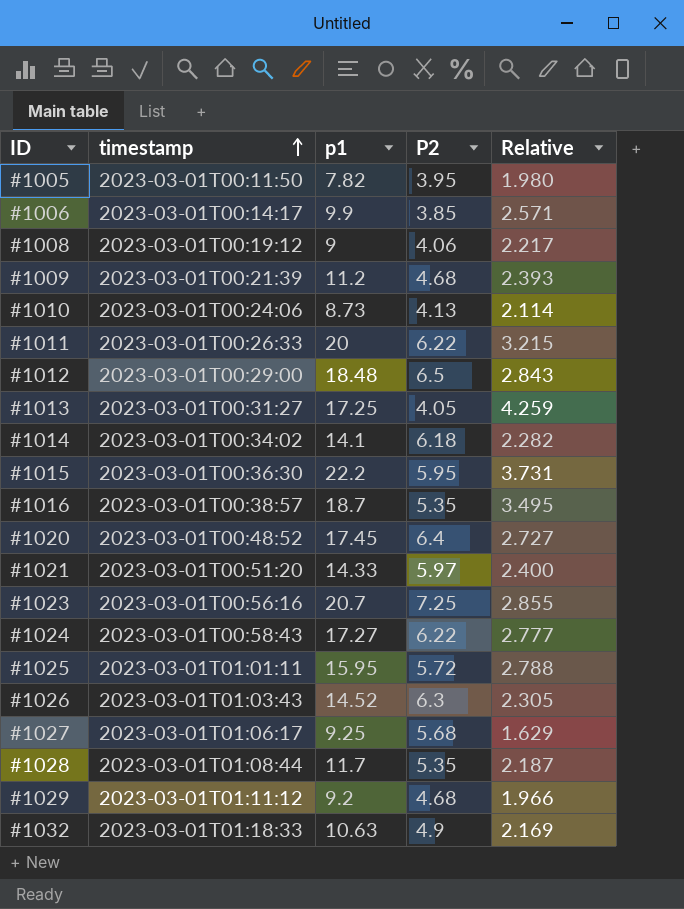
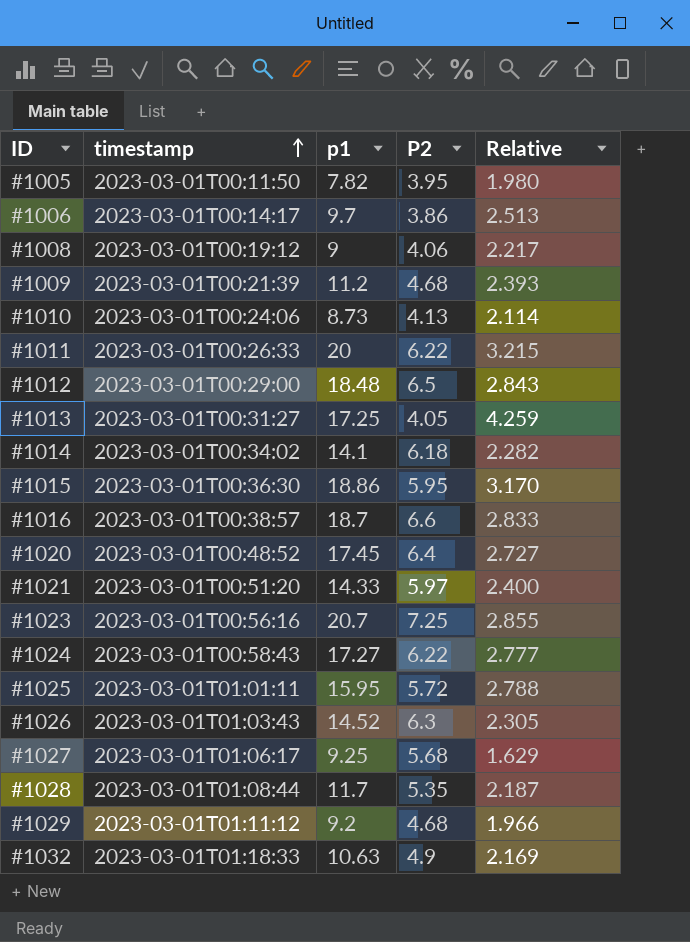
#1006 | p1: 9.9 -> 9.7
#1006 | P2: 3.85 -> 3.86
#1006 | Relative: 2.571 -> 2.513
#1015 | p1: 22.2 -> 18.86
#1015 | Relative: 3.731 -> 3.170
#1016 | P2: 5.35 -> 6.6
#1016 | Relative: 3.495 -> 2.833

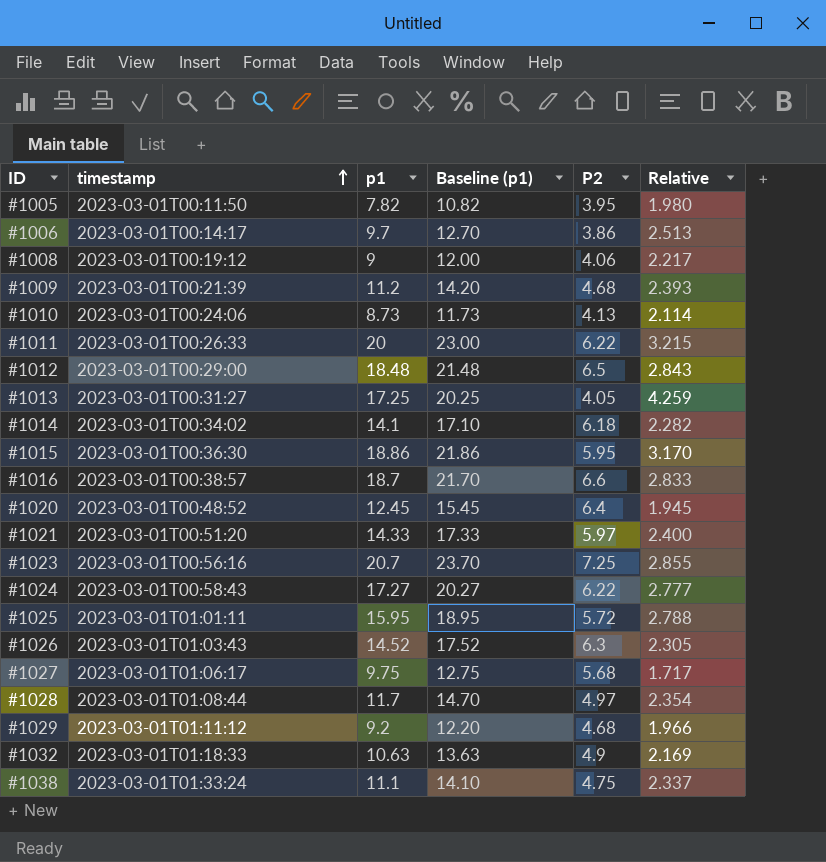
column Baseline (p1) | formula: none -> [p1] + 3
#1020 | p1: 17.45 -> 12.45
#1020 | Relative: 2.727 -> 1.945
#1027 | p1: 9.25 -> 9.75
#1027 | Relative: 1.629 -> 1.717
#1028 | P2: 5.35 -> 4.97
#1028 | Relative: 2.187 -> 2.354
row #1038: none -> 2023-03-01T01:33:24 | 11.1 | 14.10 | 4.75 | 2.337

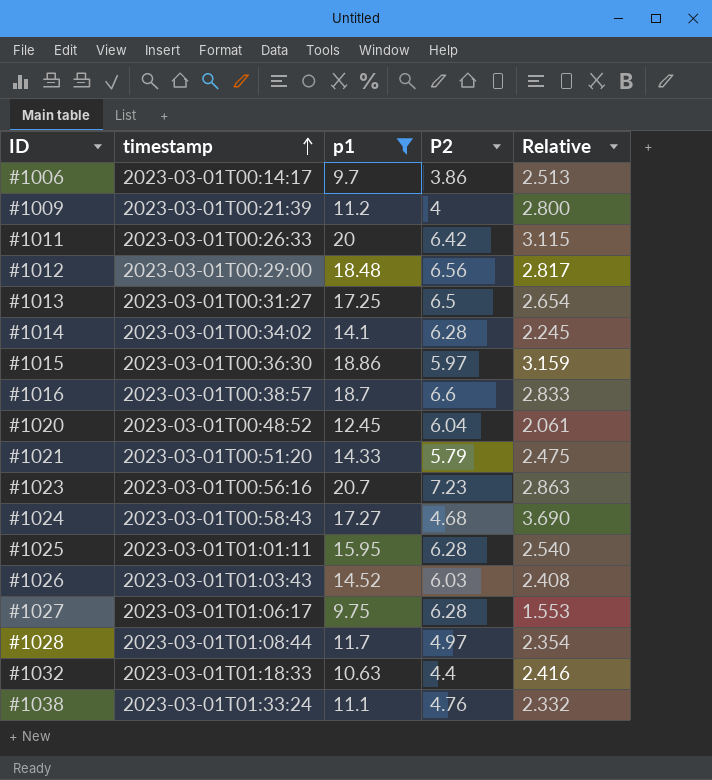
filter: none -> p1 >= 9.7
column Baseline (p1) | formula: [p1] + 3 -> none
#1009 | P2: 4.68 -> 4
#1009 | Relative: 2.393 -> 2.800
#1011 | P2: 6.22 -> 6.42
#1011 | Relative: 3.215 -> 3.115
#1012 | P2: 6.5 -> 6.56
#1012 | Relative: 2.843 -> 2.817
#1013 | P2: 4.05 -> 6.5
#1013 | Relative: 4.259 -> 2.654
#1014 | P2: 6.18 -> 6.28
#1014 | Relative: 2.282 -> 2.245
#1015 | P2: 5.95 -> 5.97
#1015 | Relative: 3.170 -> 3.159
#1020 | P2: 6.4 -> 6.04
#1020 | Relative: 1.945 -> 2.061
#1021 | P2: 5.97 -> 5.79
#1021 | Relative: 2.400 -> 2.475
#1023 | P2: 7.25 -> 7.23
#1023 | Relative: 2.855 -> 2.863
#1024 | P2: 6.22 -> 4.68
#1024 | Relative: 2.777 -> 3.690
#1025 | P2: 5.72 -> 6.28
#1025 | Relative: 2.788 -> 2.540
#1026 | P2: 6.3 -> 6.03
#1026 | Relative: 2.305 -> 2.408
#1027 | P2: 5.68 -> 6.28
#1027 | Relative: 1.717 -> 1.553
#1032 | P2: 4.9 -> 4.4
#1032 | Relative: 2.169 -> 2.416
#1038 | P2: 4.75 -> 4.76
#1038 | Relative: 2.337 -> 2.332

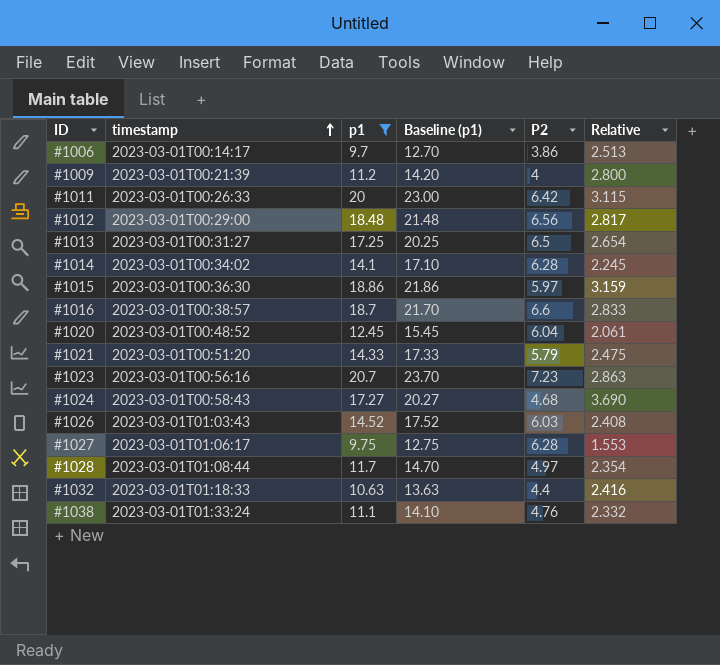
column Baseline (p1) | formula: none -> [p1] + 3
row #1025: 2023-03-01T01:01:11 | 15.95 | 6.28 | 2.540 -> none

